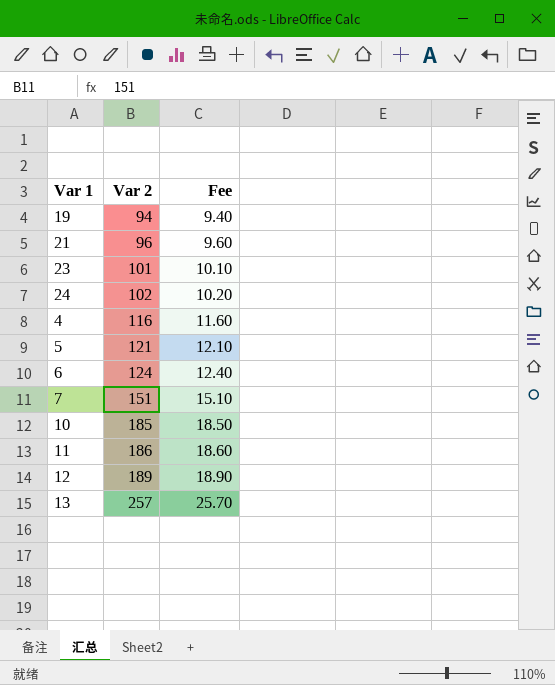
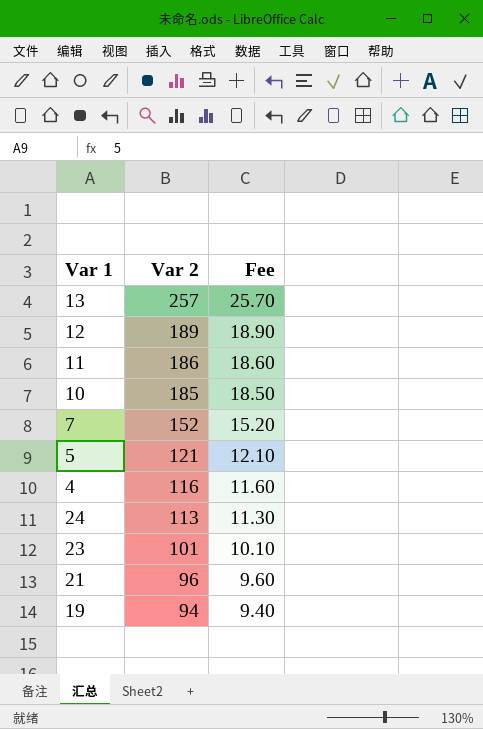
row order: Var 2 ascending -> Var 2 descending
row 6: 124 | 12.40 -> none
7 | Var 2: 151 -> 152
7 | Fee: 15.10 -> 15.20
24 | Var 2: 102 -> 113
24 | Fee: 10.20 -> 11.30

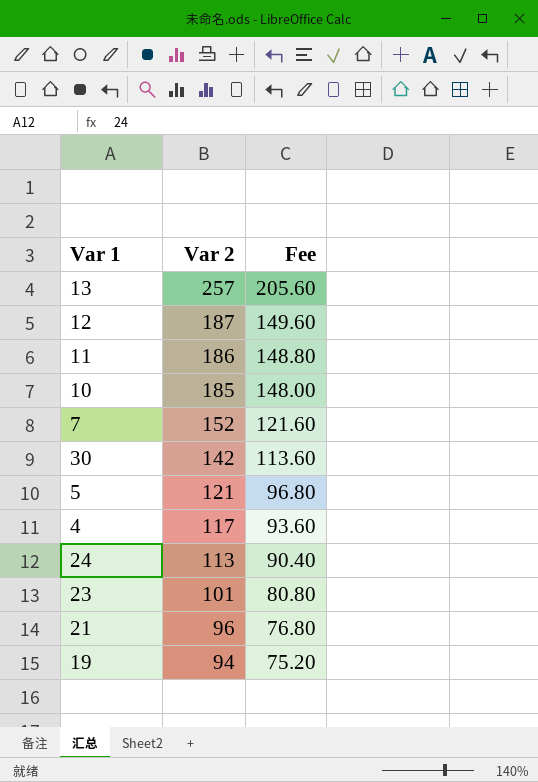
column Fee | formula: [Var 2] * 0.1 -> [Var 2] * 0.8
12 | Var 2: 189 -> 187
row 30: none -> 142 | 113.60
4 | Var 2: 116 -> 117

